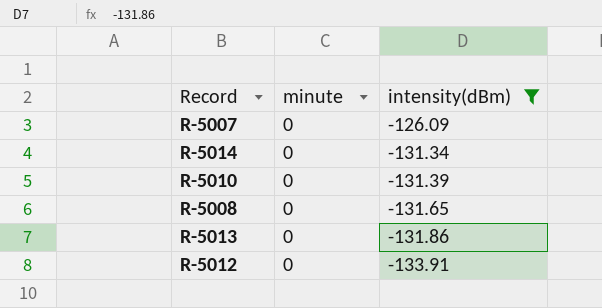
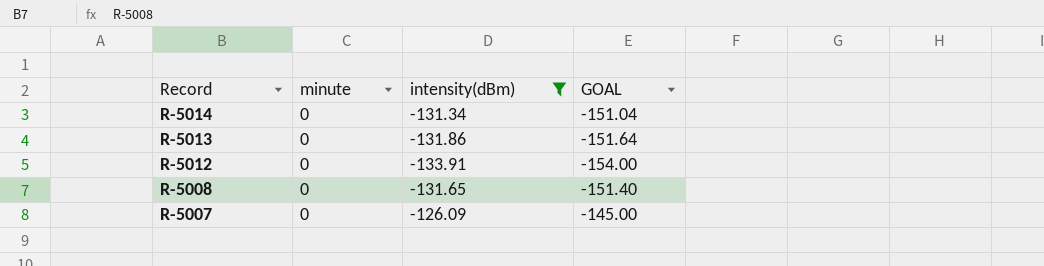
row order: intensity(dBm) descending -> Record descending
column GOAL | formula: none -> [intensity(dBm)] * 1.15
row R-5010: 0 | -131.39 -> none

